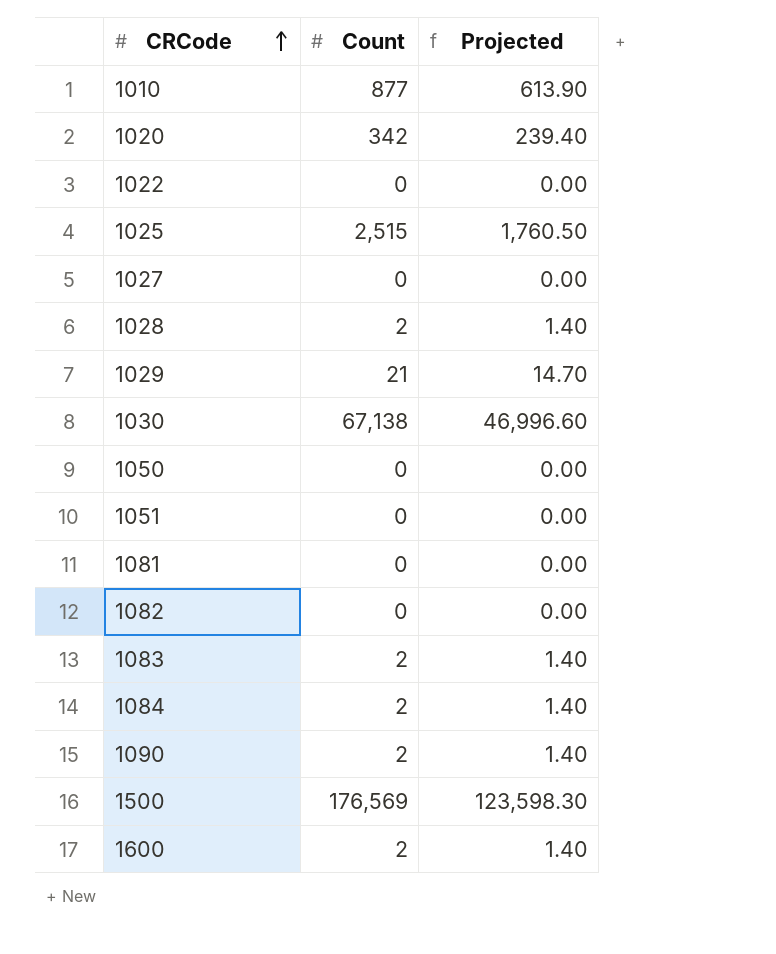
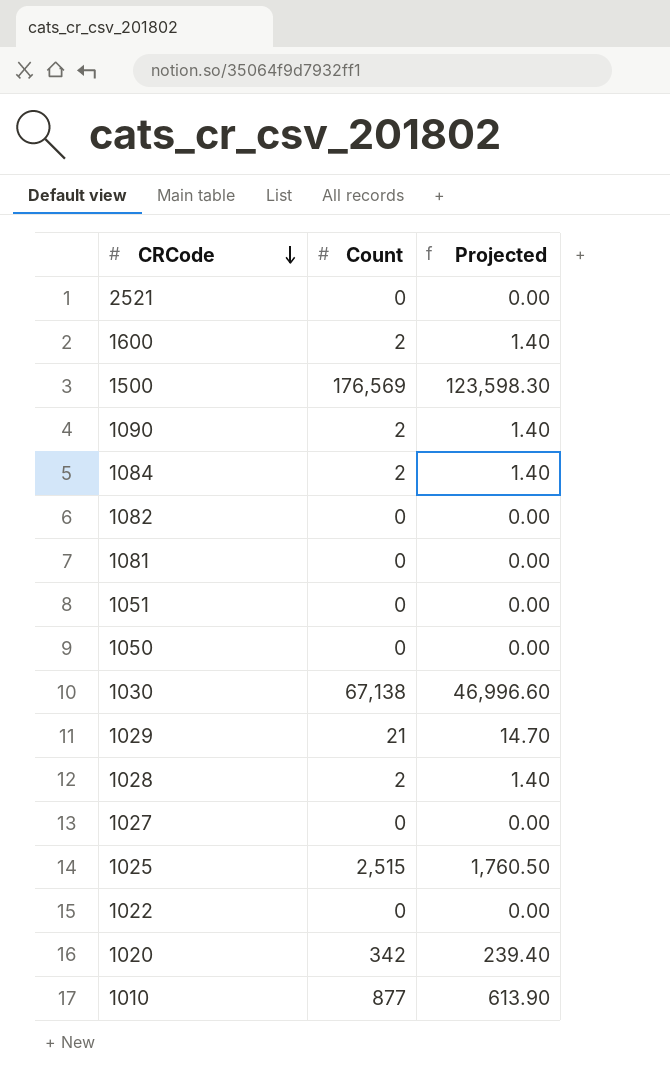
row order: CRCode ascending -> CRCode descending
row 1083: 2 | 1.40 -> none
row 2521: none -> 0 | 0.00

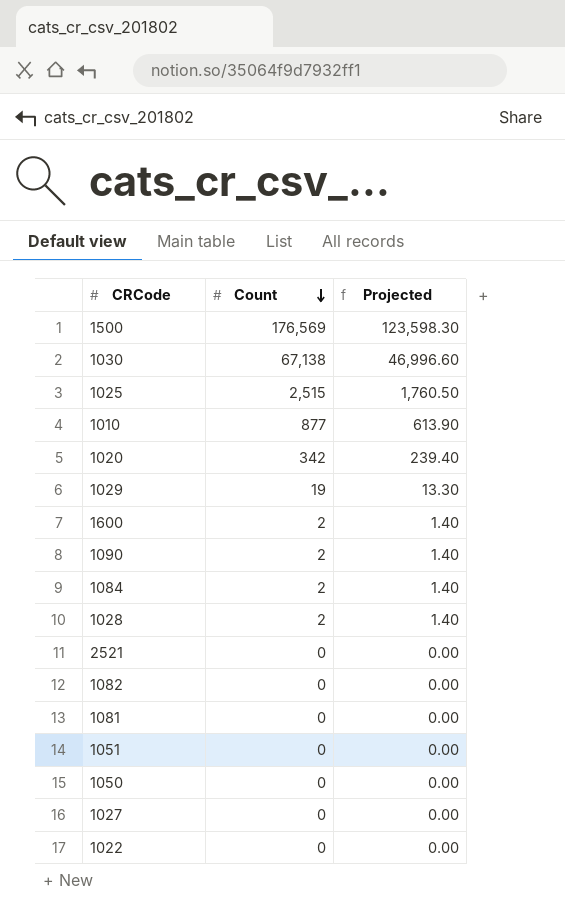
row order: CRCode descending -> Count descending
1029 | Count: 21 -> 19
1029 | Projected: 14.70 -> 13.30

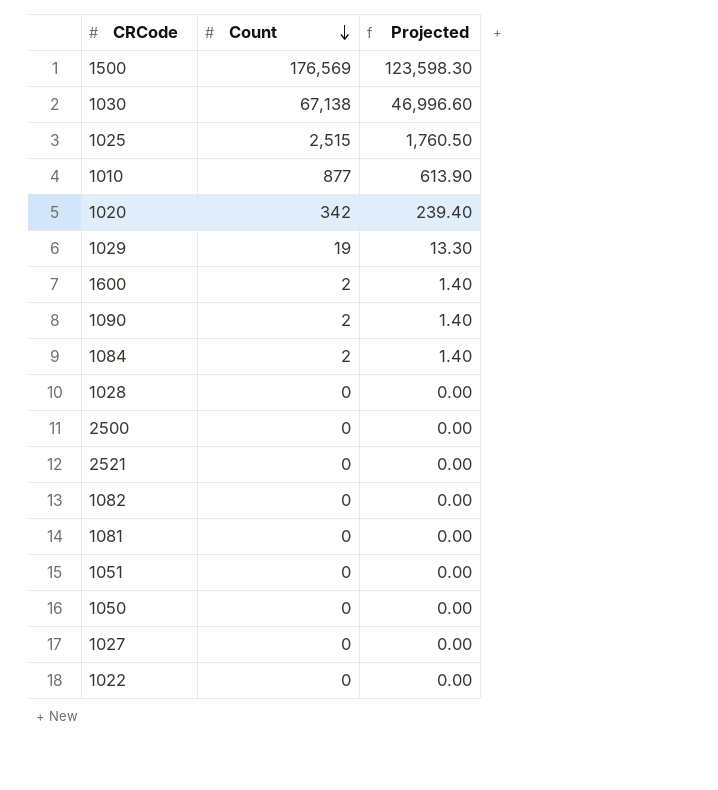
1028 | Count: 2 -> 0
1028 | Projected: 1.40 -> 0.00
row 2500: none -> 0 | 0.00

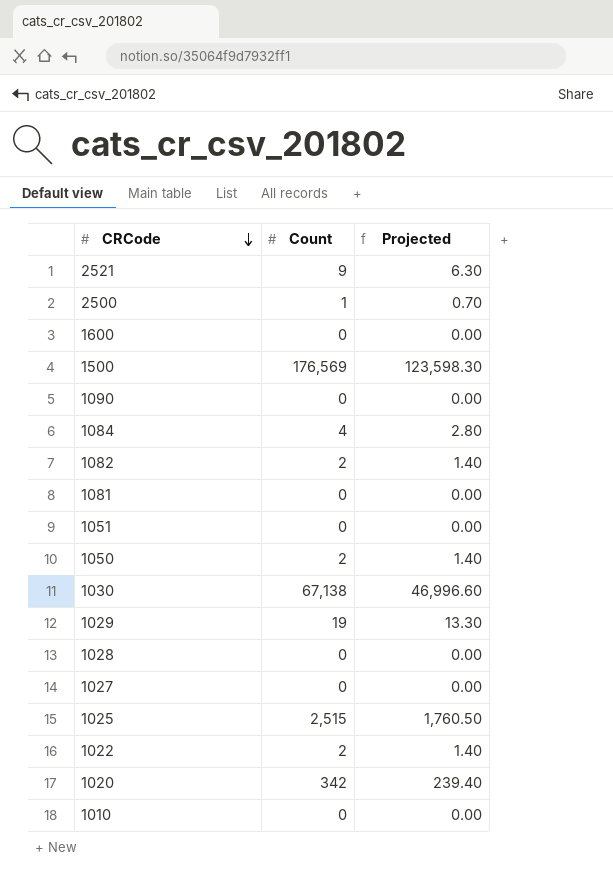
row order: Count descending -> CRCode descending
2521 | Count: 0 -> 9
2521 | Projected: 0.00 -> 6.30
2500 | Count: 0 -> 1
2500 | Projected: 0.00 -> 0.70
1600 | Count: 2 -> 0
1600 | Projected: 1.40 -> 0.00
1090 | Count: 2 -> 0
1090 | Projected: 1.40 -> 0.00
1084 | Count: 2 -> 4
1084 | Projected: 1.40 -> 2.80
1082 | Count: 0 -> 2
1082 | Projected: 0.00 -> 1.40
1050 | Count: 0 -> 2
1050 | Projected: 0.00 -> 1.40
1022 | Count: 0 -> 2
1022 | Projected: 0.00 -> 1.40
1010 | Count: 877 -> 0
1010 | Projected: 613.90 -> 0.00

